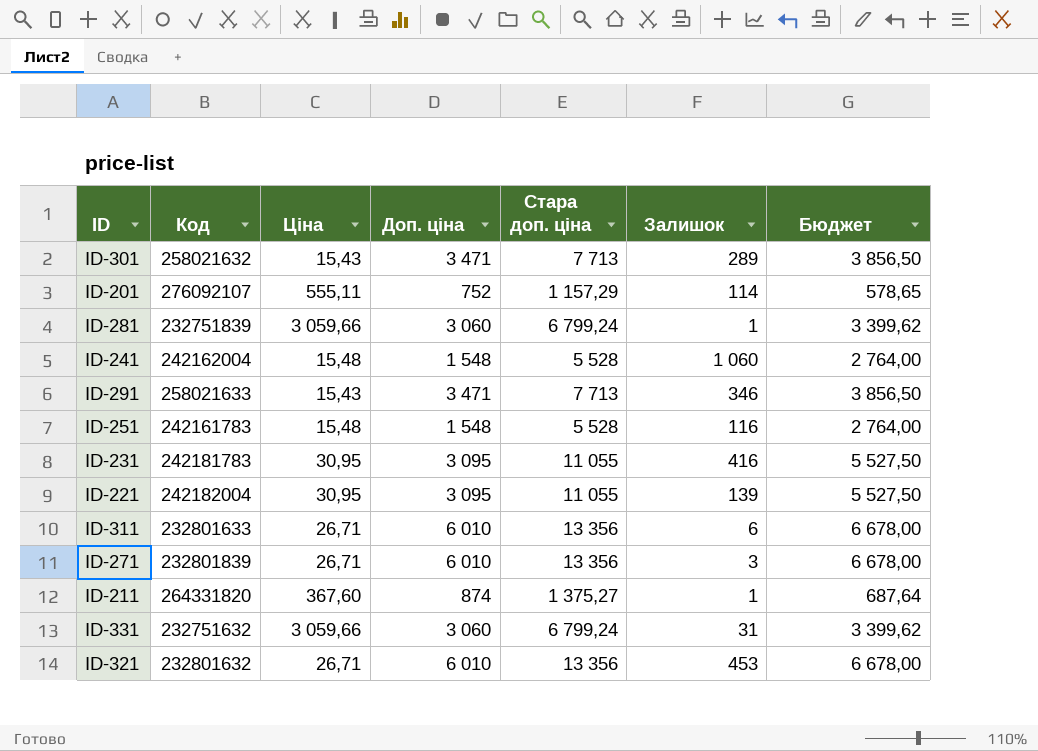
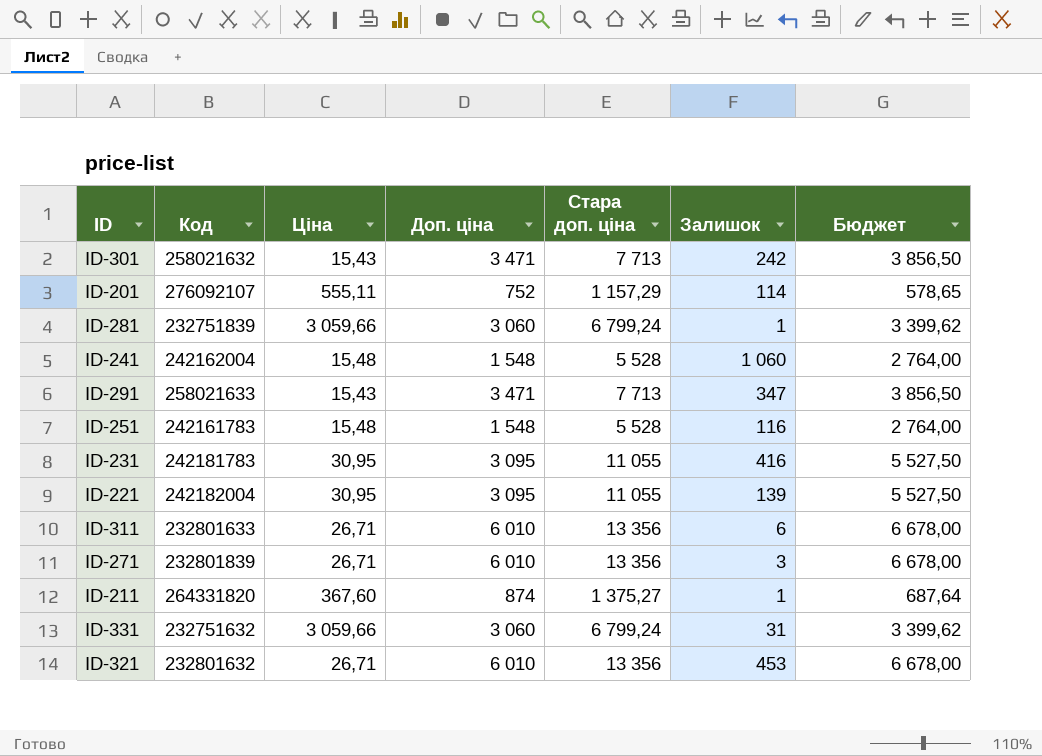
ID-301 | Залишок: 289 -> 242
ID-291 | Залишок: 346 -> 347

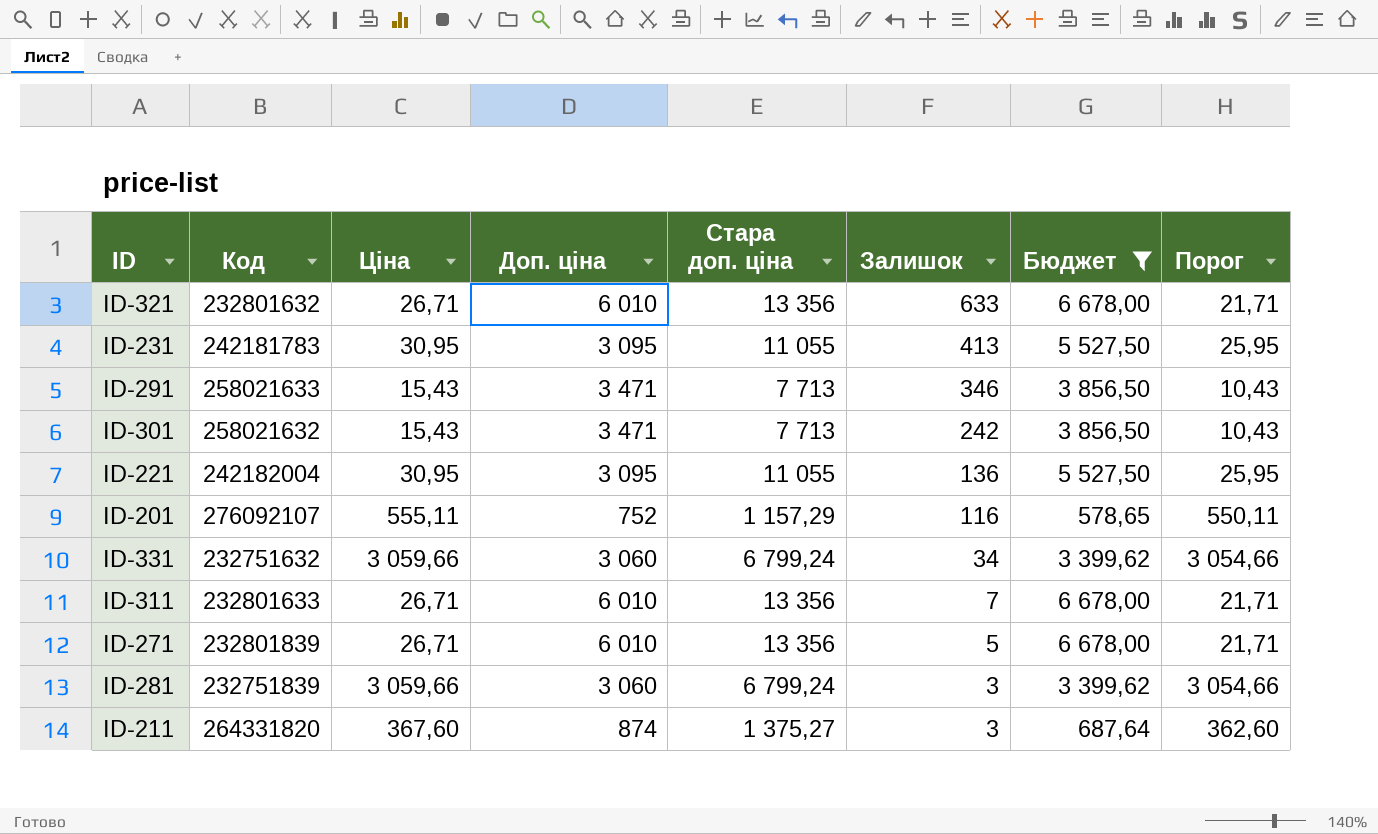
filter: none -> Бюджет != 2 764,00
row order: none -> Залишок descending
column Порог | formula: none -> [Ціна] - 5
ID-321 | Залишок: 453 -> 633
ID-231 | Залишок: 416 -> 413
ID-291 | Залишок: 347 -> 346
ID-221 | Залишок: 139 -> 136
ID-201 | Залишок: 114 -> 116
ID-331 | Залишок: 31 -> 34
ID-311 | Залишок: 6 -> 7
ID-271 | Залишок: 3 -> 5
ID-281 | Залишок: 1 -> 3
ID-211 | Залишок: 1 -> 3

